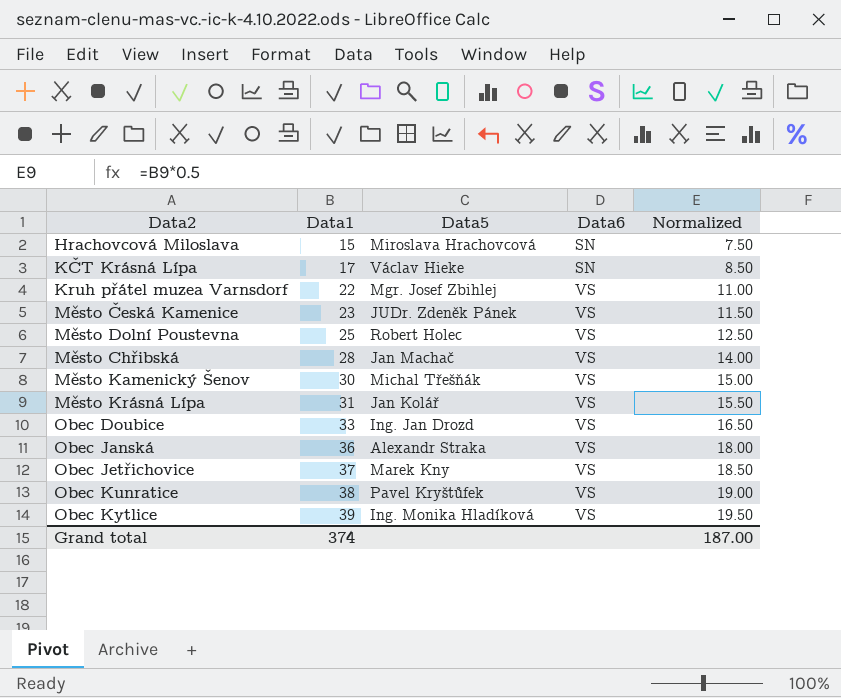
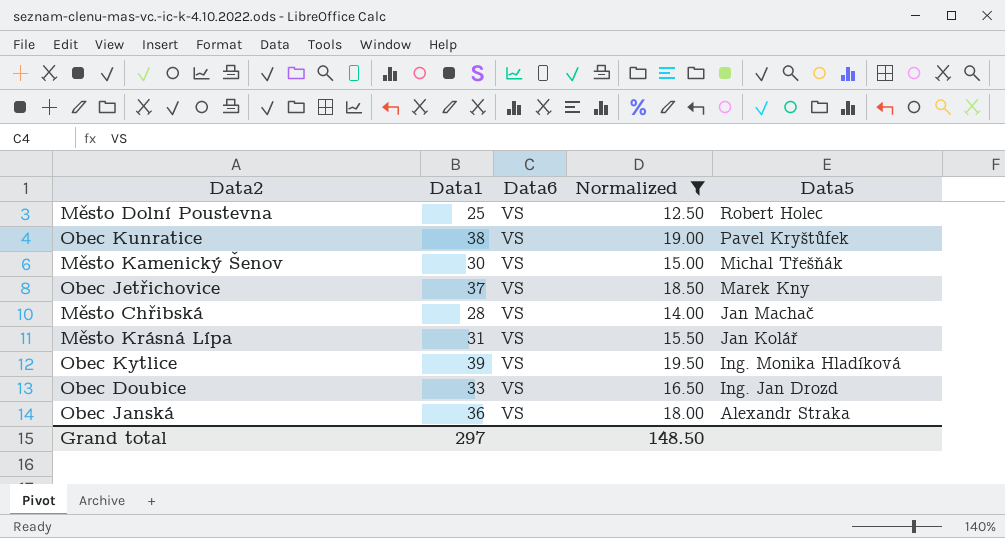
filter: none -> Normalized >= 12.50
row order: Data1 ascending -> Data5 descending
column Data5 | position: 3 -> 5
Grand total | Data1: 374 -> 297
Grand total | Normalized: 187.00 -> 148.50

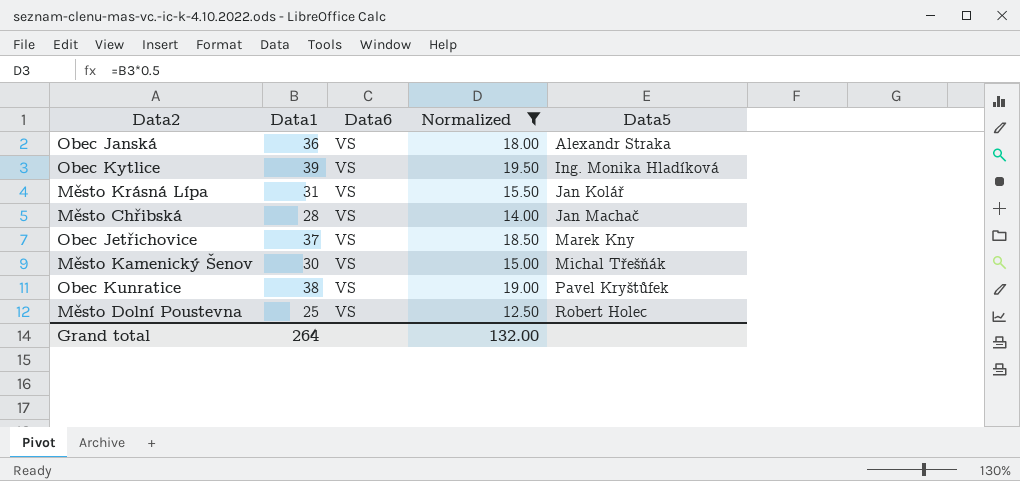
row order: Data5 descending -> Data5 ascending
row Obec Doubice: 33 | VS | 16.50 | Ing. Jan Drozd -> none
Grand total | Data1: 297 -> 264
Grand total | Normalized: 148.50 -> 132.00

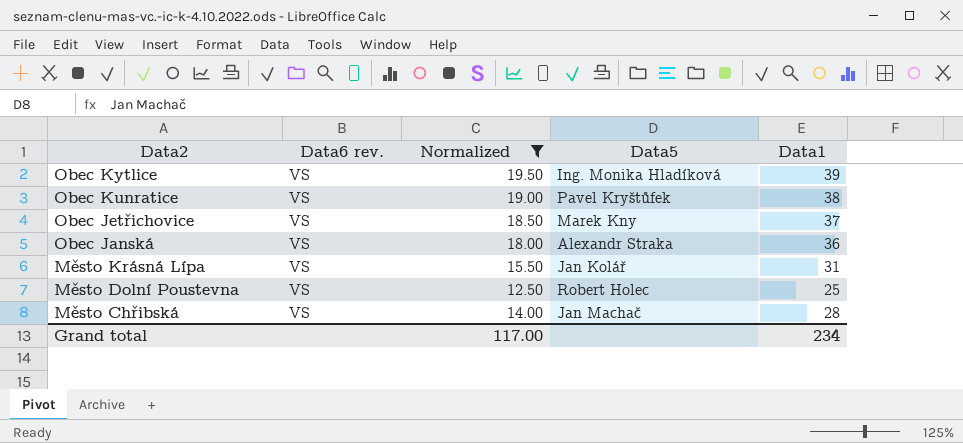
row order: Data5 ascending -> Data2 descending
column name: Data6 -> Data6 rev.
column Data1 | position: 2 -> 5
row Město Kamenický Šenov: 30 | VS | 15.00 | Michal Třešňák -> none
Grand total | Normalized: 132.00 -> 117.00
Grand total | Data1: 264 -> 234

